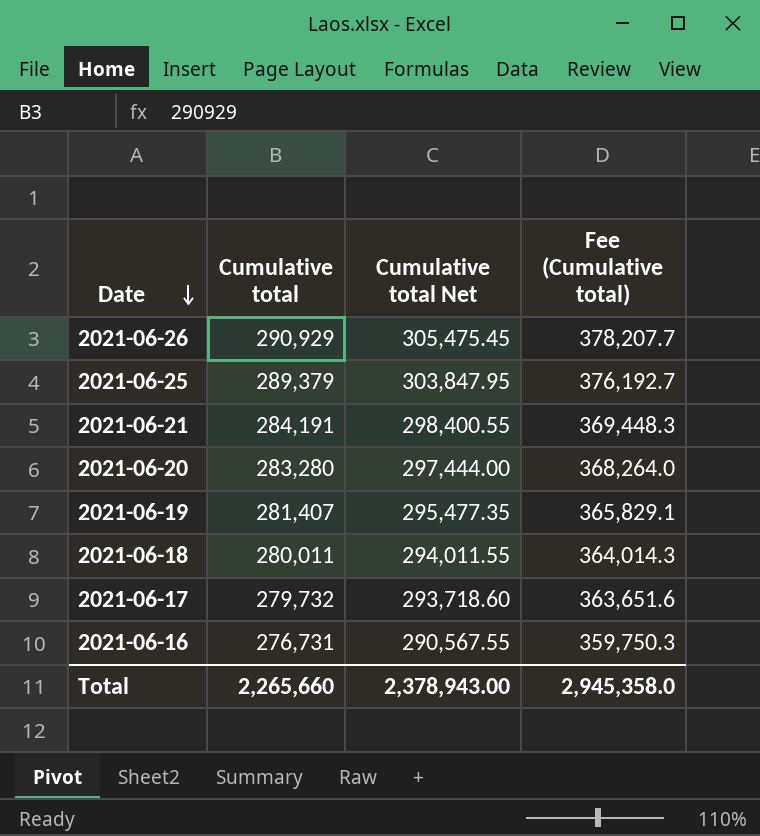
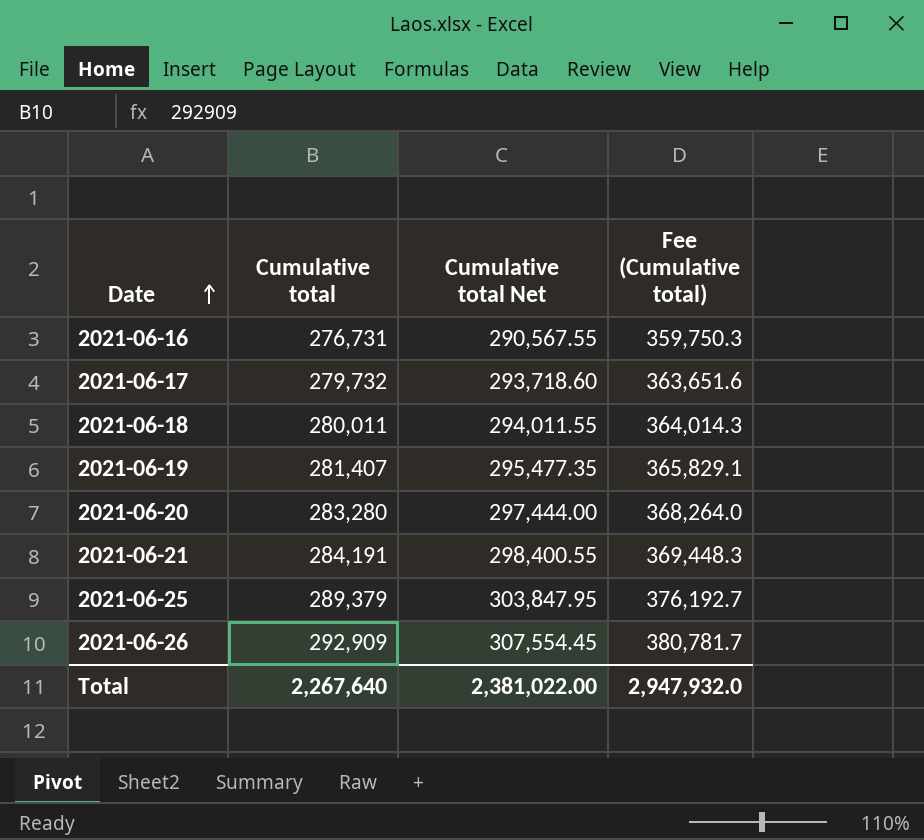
row order: Date descending -> Date ascending
2021-06-26 | Cumulative total: 290,929 -> 292,909
2021-06-26 | Cumulative total Net: 305,475.45 -> 307,554.45
2021-06-26 | Fee (Cumulative total): 378,207.7 -> 380,781.7
Total | Cumulative total: 2,265,660 -> 2,267,640
Total | Cumulative total Net: 2,378,943.00 -> 2,381,022.00
Total | Fee (Cumulative total): 2,945,358.0 -> 2,947,932.0

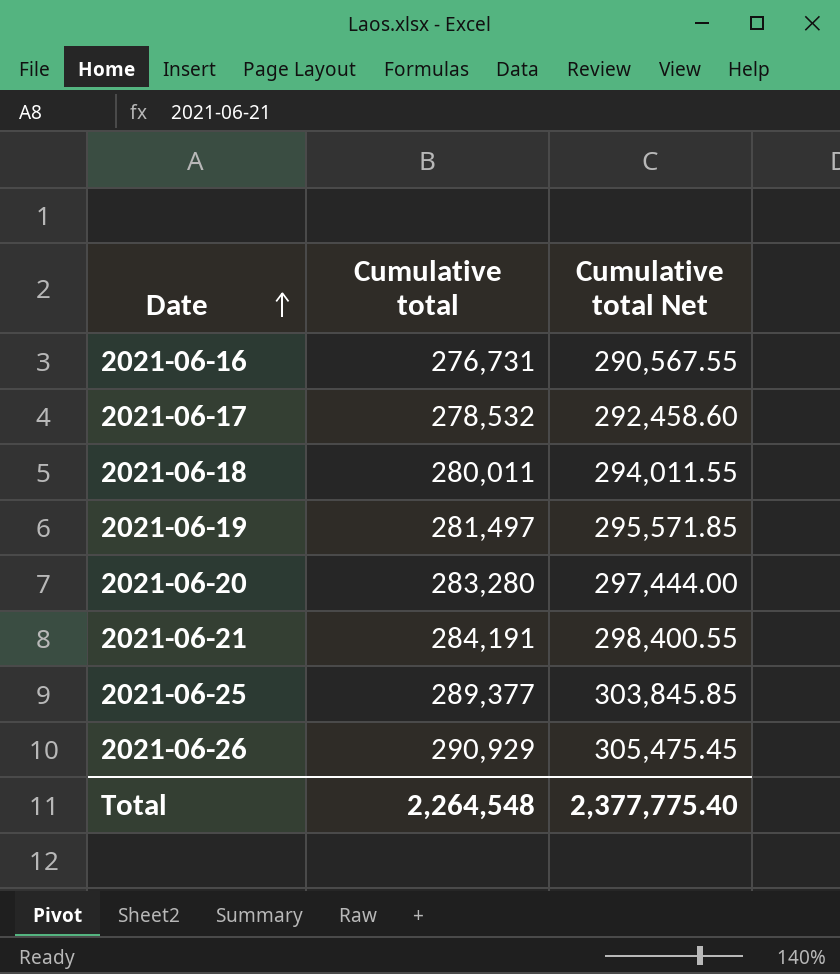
column Fee (Cumulative total) | formula: [Cumulative total] * 1.3 -> none
2021-06-17 | Cumulative total: 279,732 -> 278,532
2021-06-17 | Cumulative total Net: 293,718.60 -> 292,458.60
2021-06-19 | Cumulative total: 281,407 -> 281,497
2021-06-19 | Cumulative total Net: 295,477.35 -> 295,571.85
2021-06-25 | Cumulative total: 289,379 -> 289,377
2021-06-25 | Cumulative total Net: 303,847.95 -> 303,845.85
2021-06-26 | Cumulative total: 292,909 -> 290,929
2021-06-26 | Cumulative total Net: 307,554.45 -> 305,475.45
Total | Cumulative total: 2,267,640 -> 2,264,548
Total | Cumulative total Net: 2,381,022.00 -> 2,377,775.40

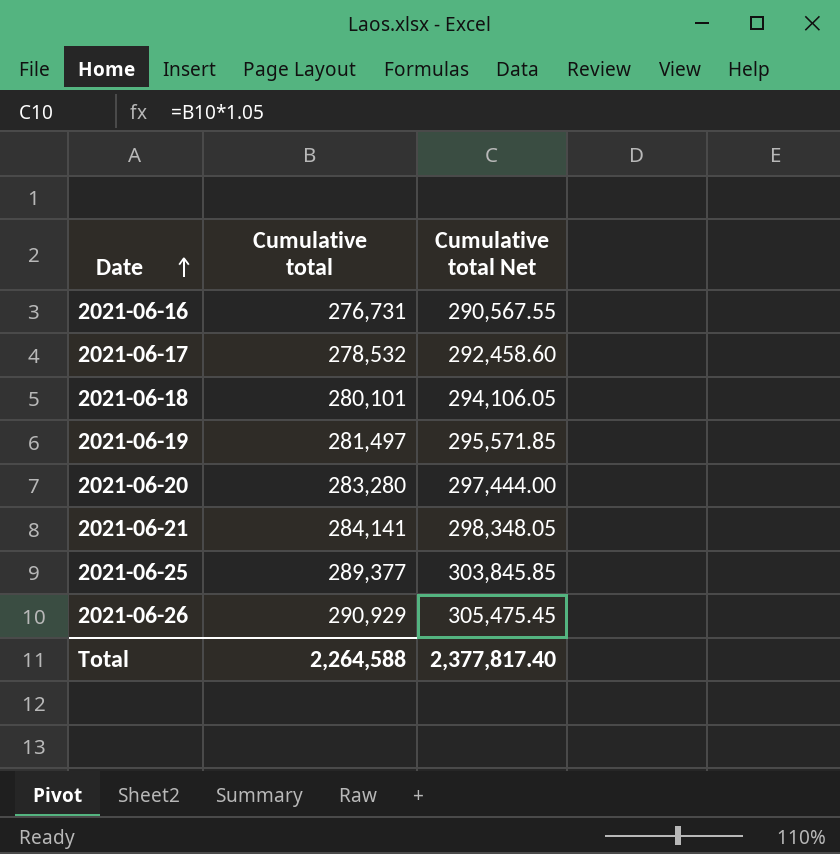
2021-06-18 | Cumulative total: 280,011 -> 280,101
2021-06-18 | Cumulative total Net: 294,011.55 -> 294,106.05
2021-06-21 | Cumulative total: 284,191 -> 284,141
2021-06-21 | Cumulative total Net: 298,400.55 -> 298,348.05
Total | Cumulative total: 2,264,548 -> 2,264,588
Total | Cumulative total Net: 2,377,775.40 -> 2,377,817.40

